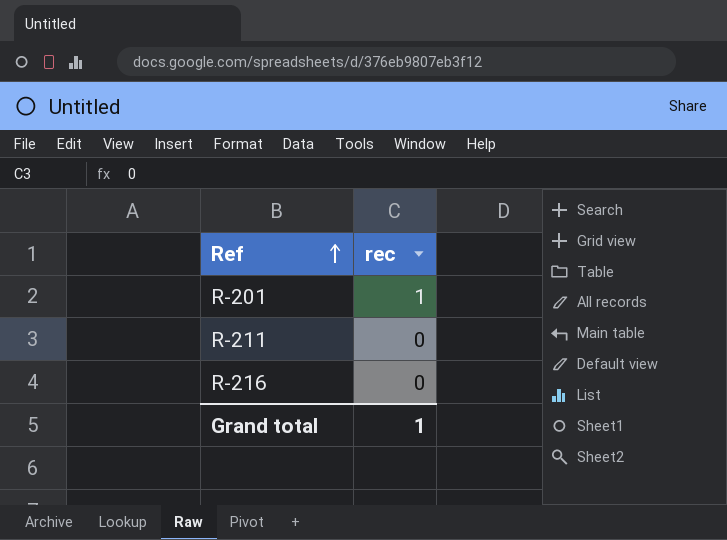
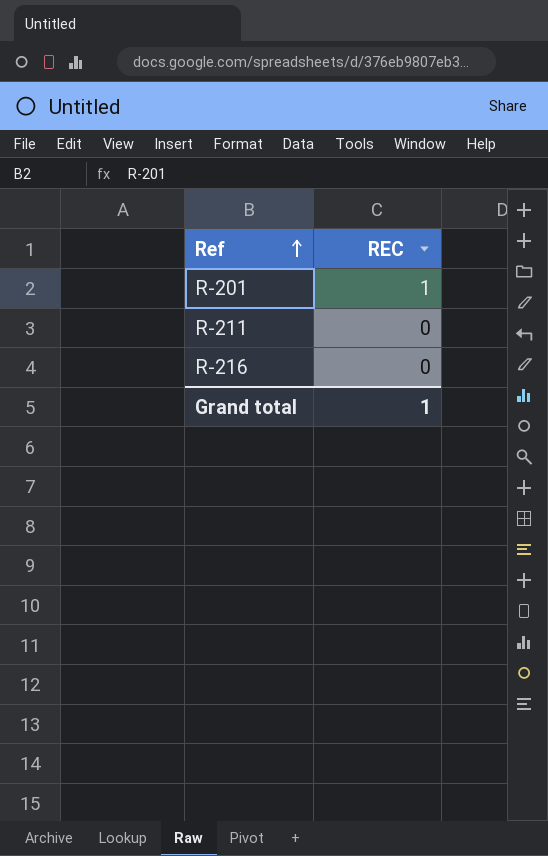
column name: rec -> REC

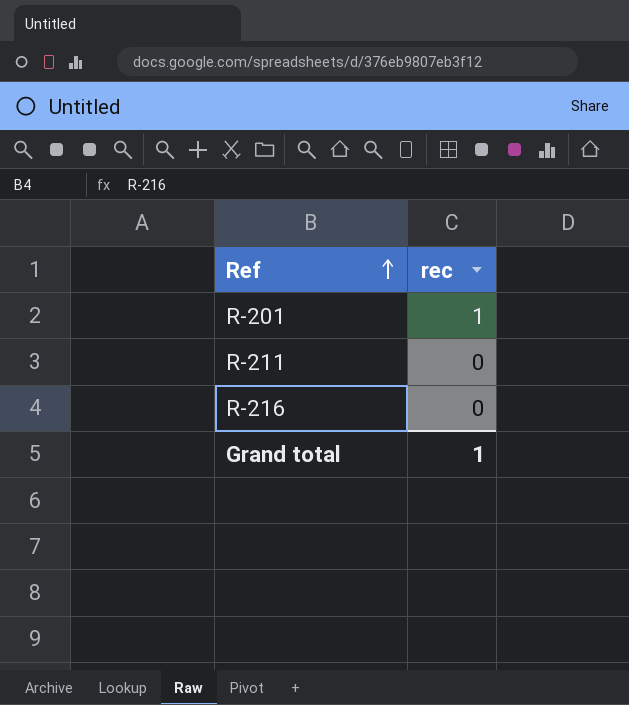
column name: REC -> rec

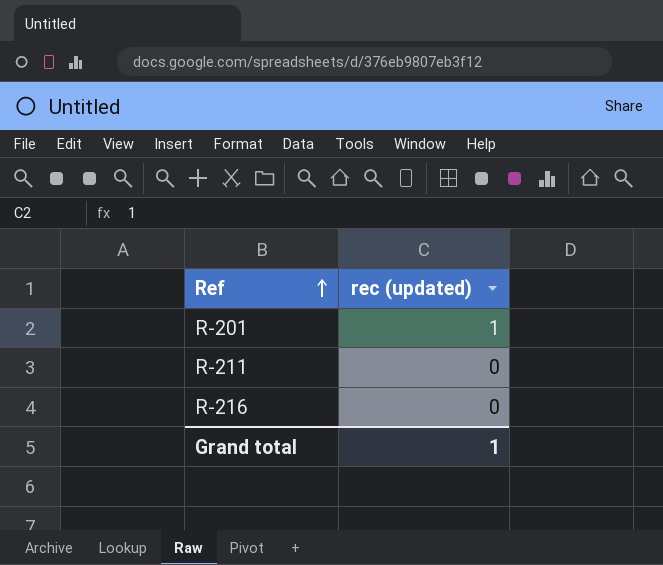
column name: rec -> rec (updated)

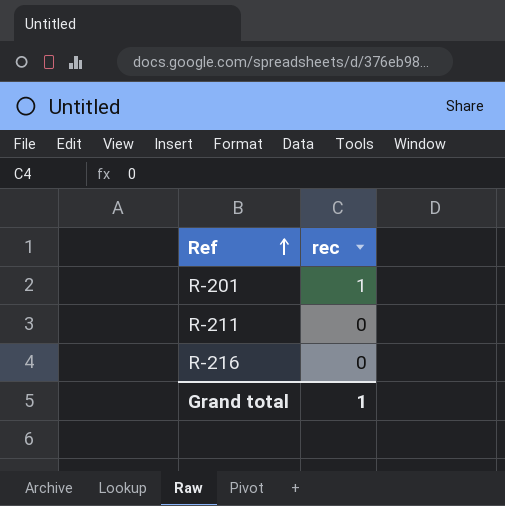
column name: rec (updated) -> rec

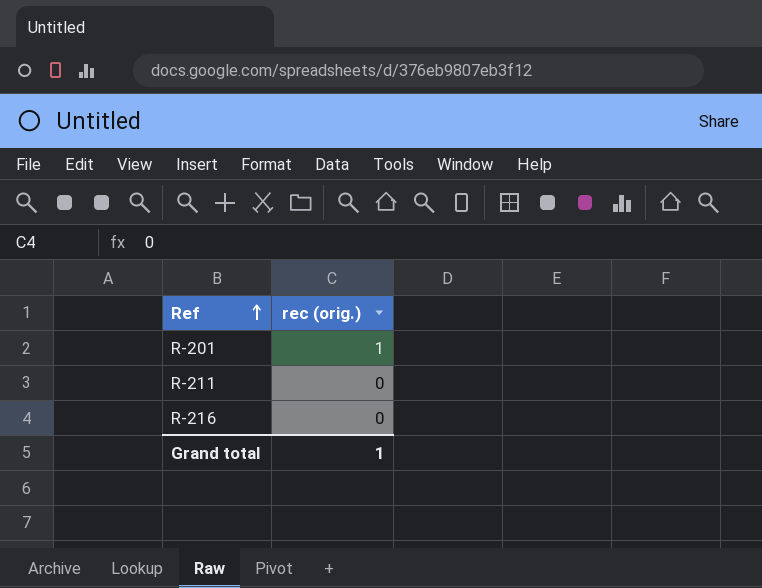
column name: rec -> rec (orig.)

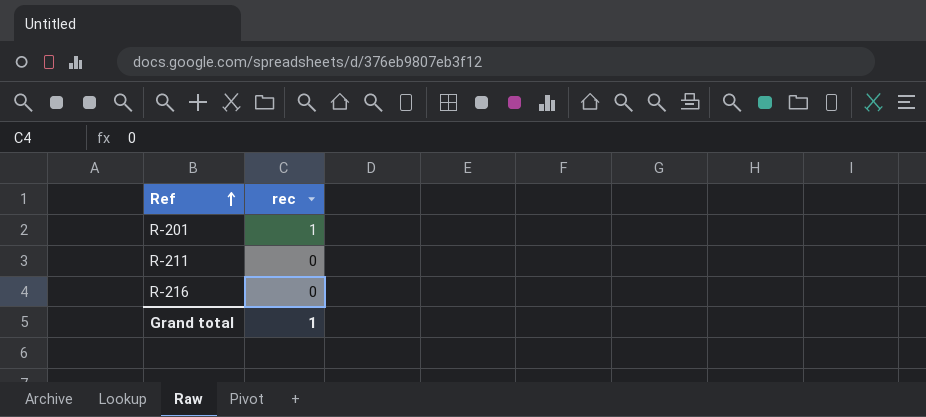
column name: rec (orig.) -> rec

